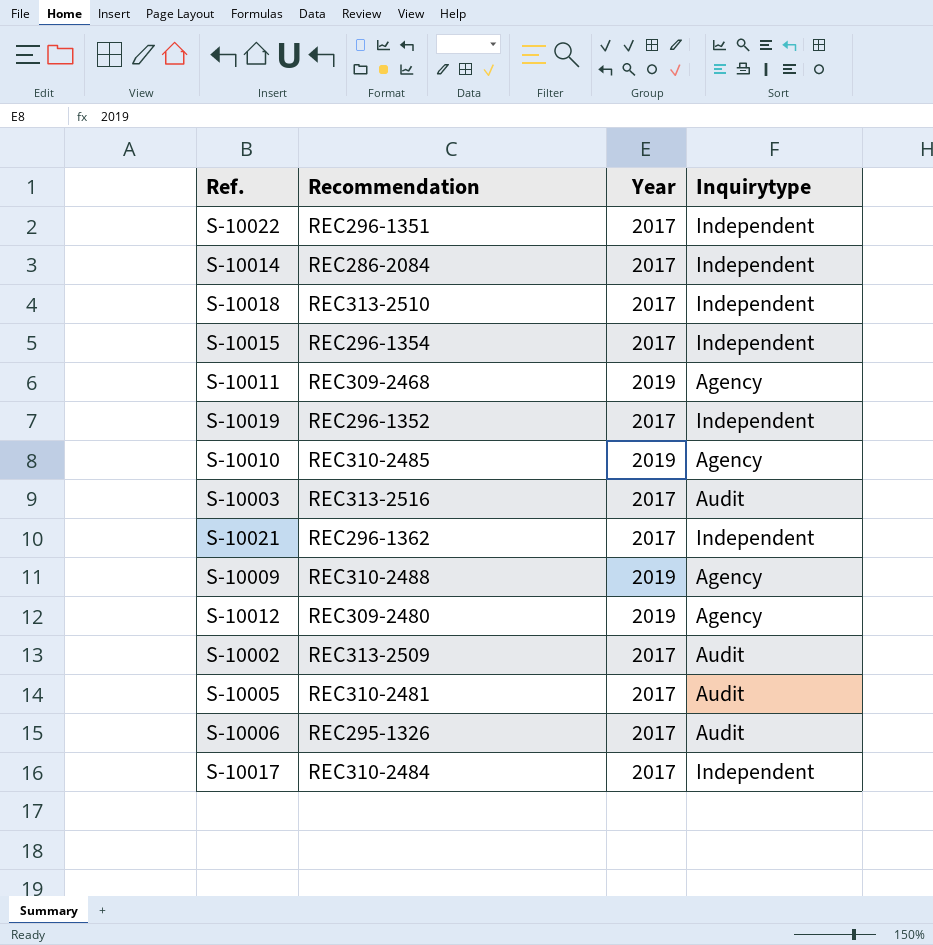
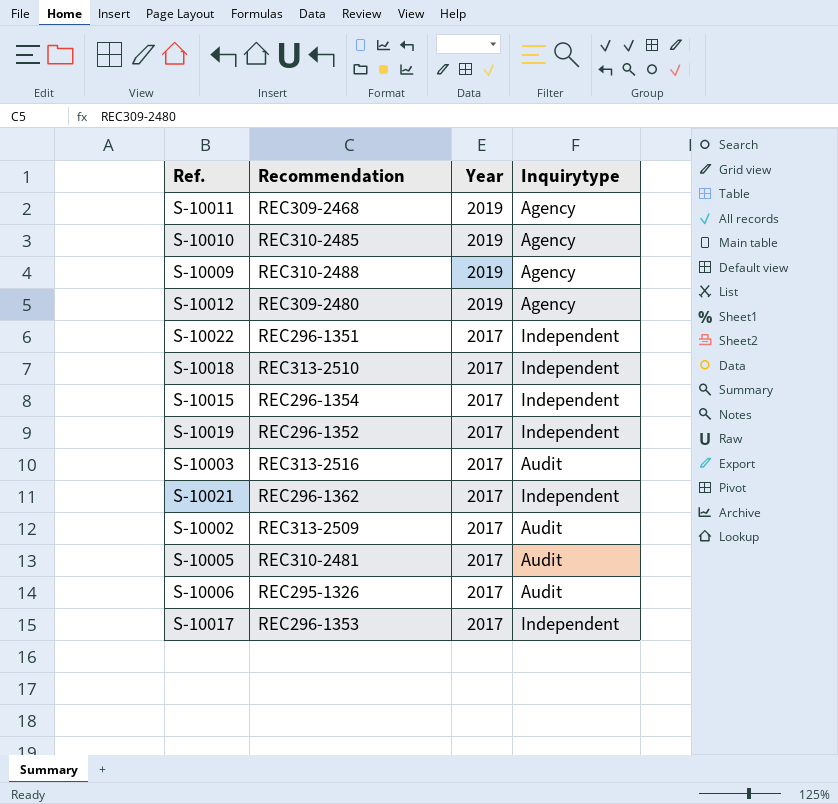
row order: none -> Year descending
row S-10014: REC286-2084 | 2017 | Independent -> none
S-10017 | Recommendation: REC310-2484 -> REC296-1353

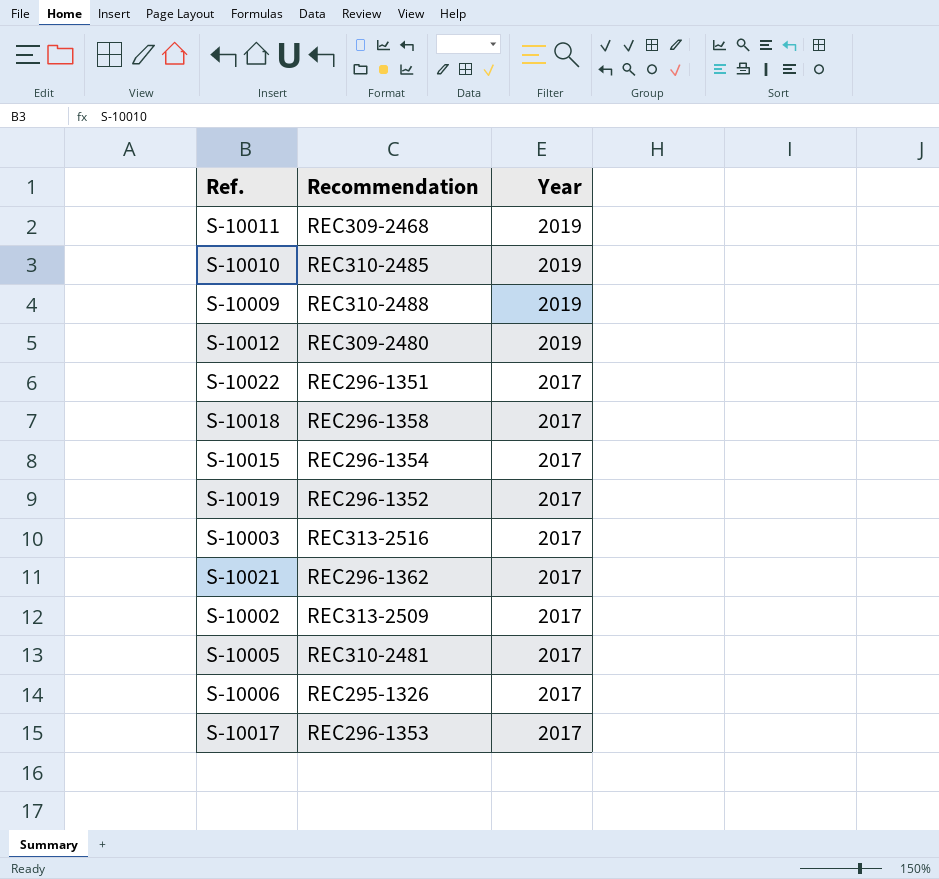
column Inquirytype | position: 4 -> none
S-10018 | Recommendation: REC313-2510 -> REC296-1358

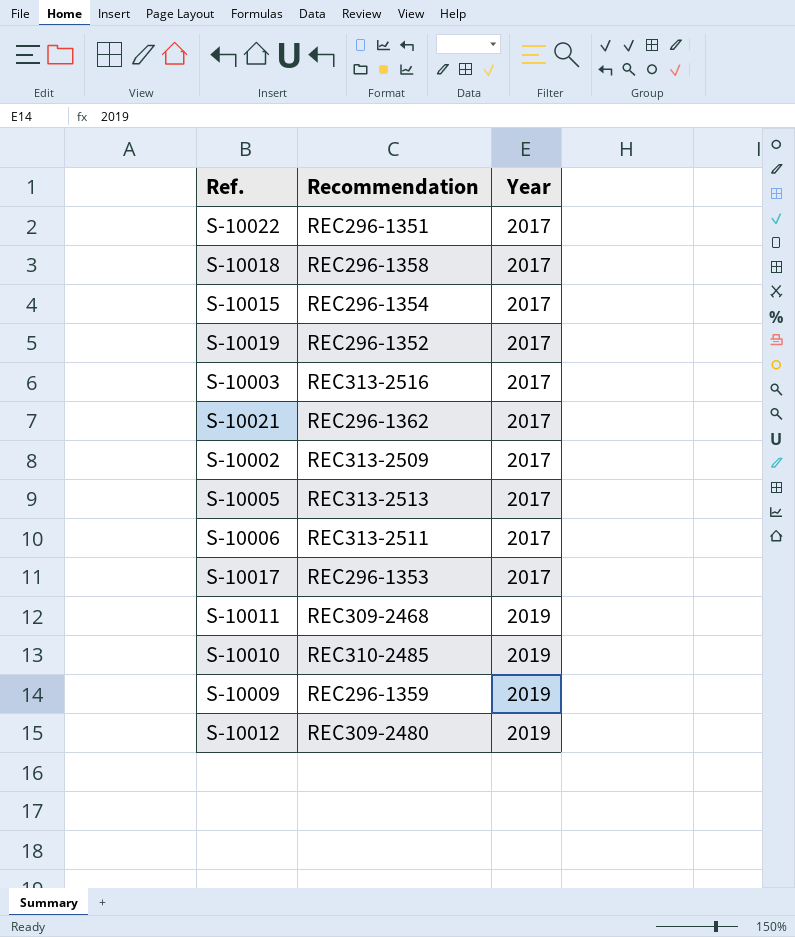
row order: Year descending -> Year ascending
S-10005 | Recommendation: REC310-2481 -> REC313-2513
S-10006 | Recommendation: REC295-1326 -> REC313-2511
S-10009 | Recommendation: REC310-2488 -> REC296-1359

